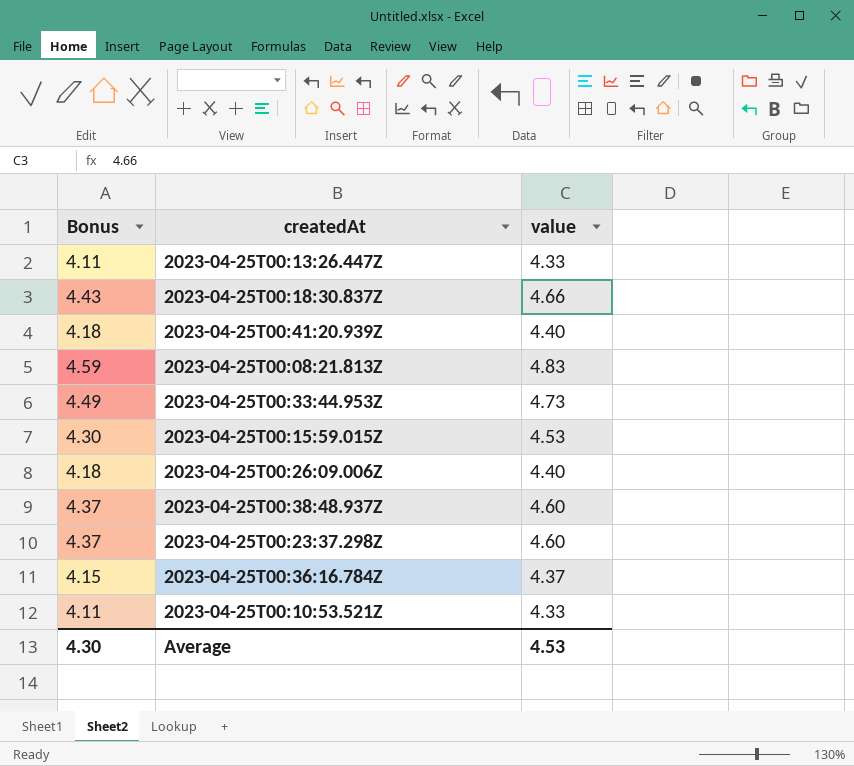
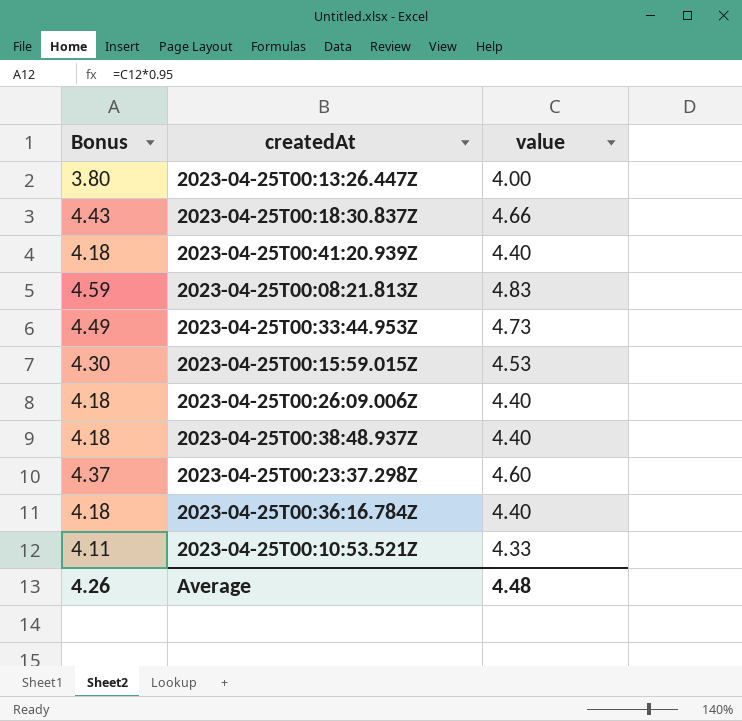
2023-04-25T00:13:26.447Z | Bonus: 4.11 -> 3.80
2023-04-25T00:13:26.447Z | value: 4.33 -> 4.00
2023-04-25T00:38:48.937Z | Bonus: 4.37 -> 4.18
2023-04-25T00:38:48.937Z | value: 4.60 -> 4.40
2023-04-25T00:36:16.784Z | Bonus: 4.15 -> 4.18
2023-04-25T00:36:16.784Z | value: 4.37 -> 4.40
Average | Bonus: 4.30 -> 4.26
Average | value: 4.53 -> 4.48

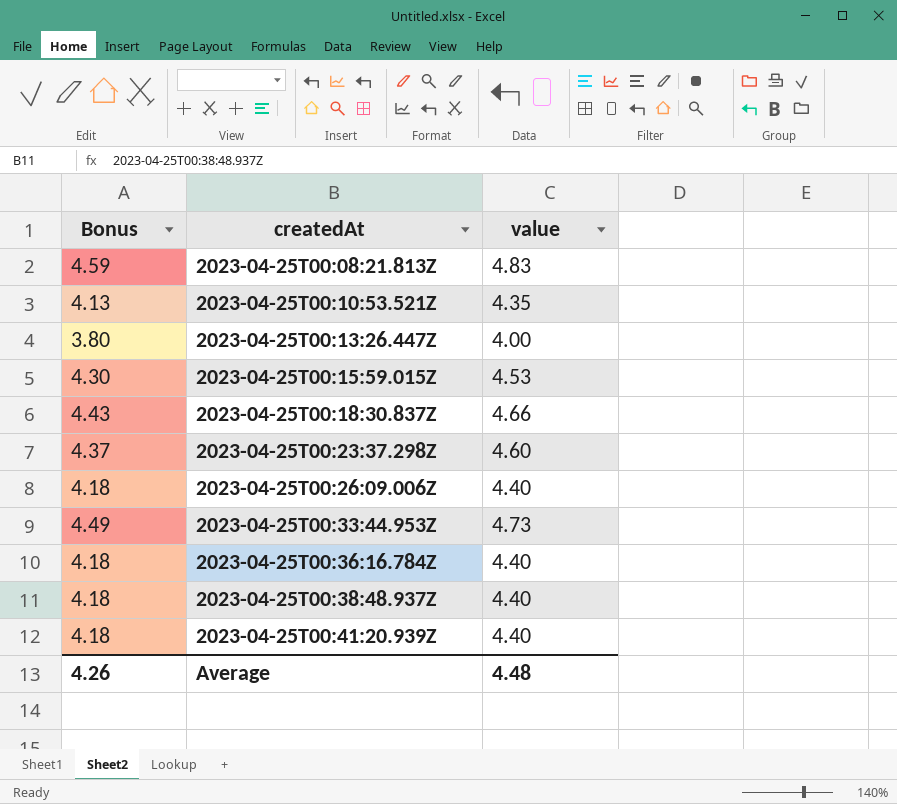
row order: none -> createdAt ascending
2023-04-25T00:10:53.521Z | Bonus: 4.11 -> 4.13
2023-04-25T00:10:53.521Z | value: 4.33 -> 4.35

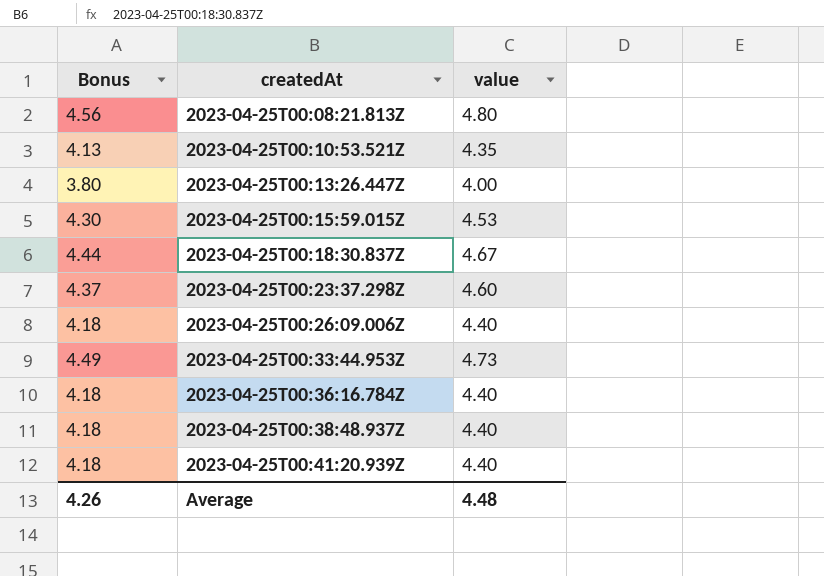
2023-04-25T00:08:21.813Z | Bonus: 4.59 -> 4.56
2023-04-25T00:08:21.813Z | value: 4.83 -> 4.80
2023-04-25T00:18:30.837Z | Bonus: 4.43 -> 4.44
2023-04-25T00:18:30.837Z | value: 4.66 -> 4.67

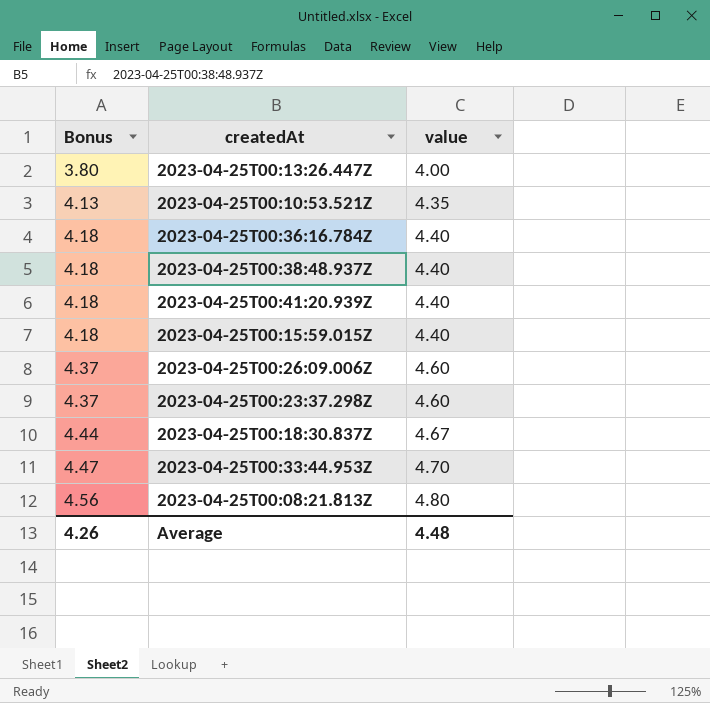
row order: createdAt ascending -> Bonus ascending
2023-04-25T00:15:59.015Z | Bonus: 4.30 -> 4.18
2023-04-25T00:15:59.015Z | value: 4.53 -> 4.40
2023-04-25T00:26:09.006Z | Bonus: 4.18 -> 4.37
2023-04-25T00:26:09.006Z | value: 4.40 -> 4.60
2023-04-25T00:33:44.953Z | Bonus: 4.49 -> 4.47
2023-04-25T00:33:44.953Z | value: 4.73 -> 4.70

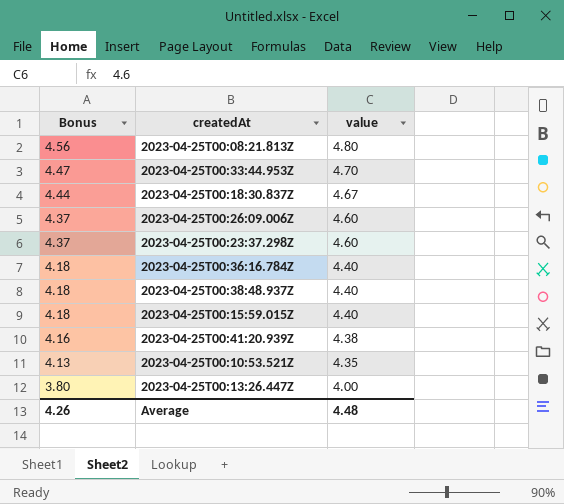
row order: Bonus ascending -> Bonus descending
2023-04-25T00:41:20.939Z | Bonus: 4.18 -> 4.16
2023-04-25T00:41:20.939Z | value: 4.40 -> 4.38

